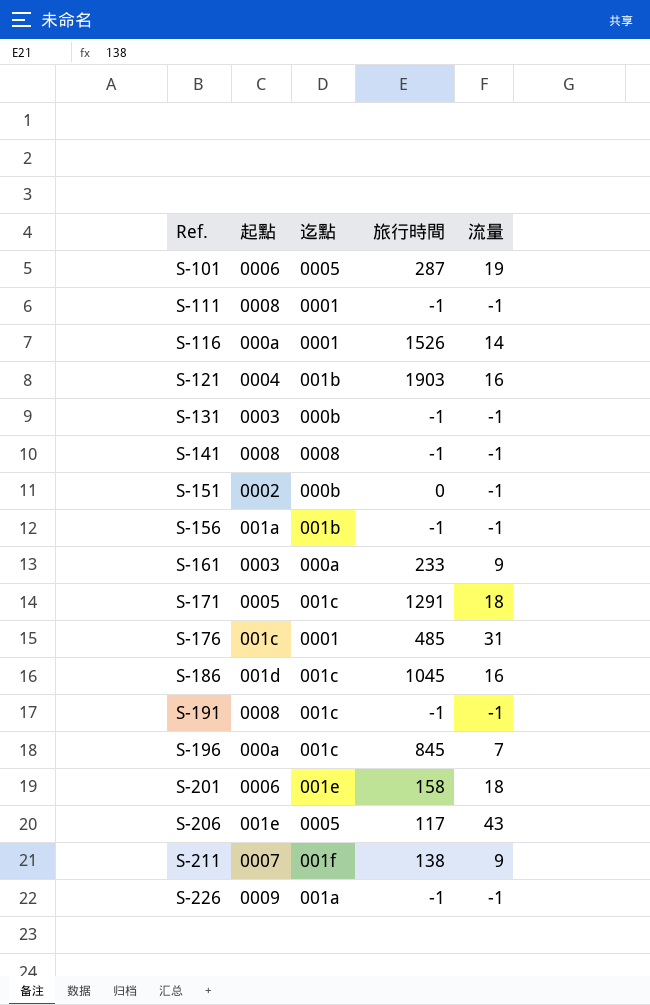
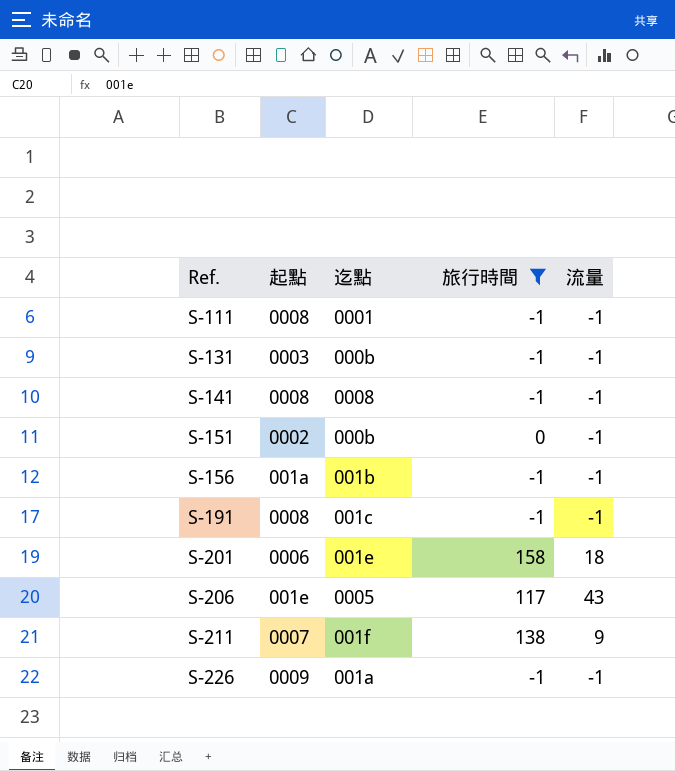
filter: none -> 旅行時間 <= 158

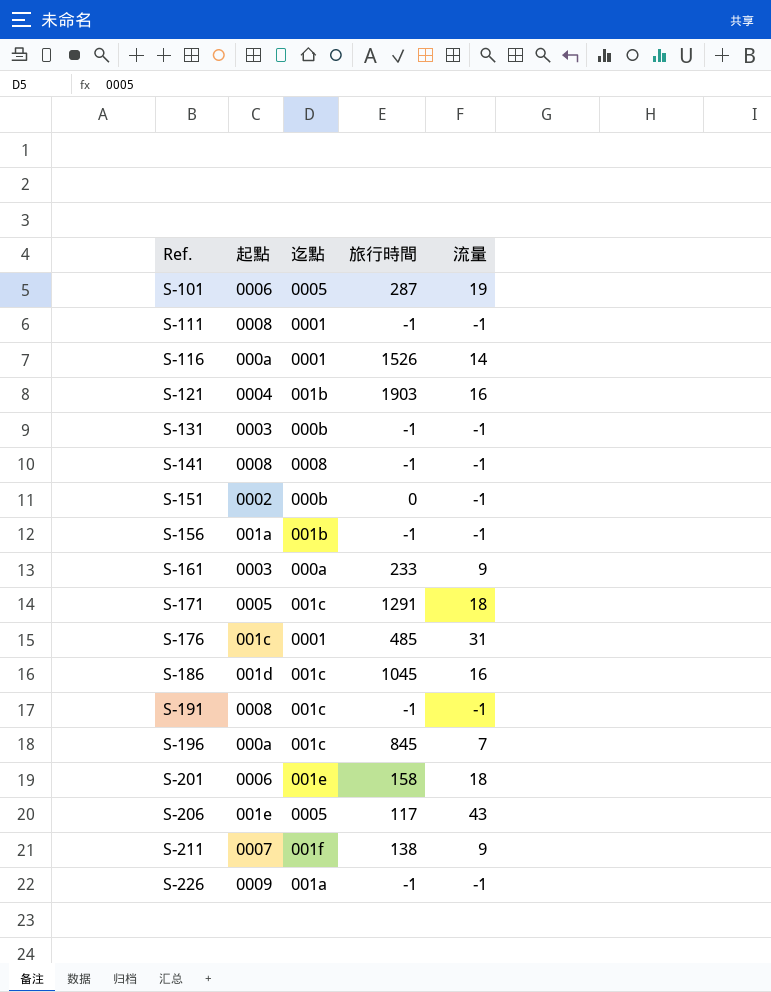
filter: 旅行時間 <= 158 -> none

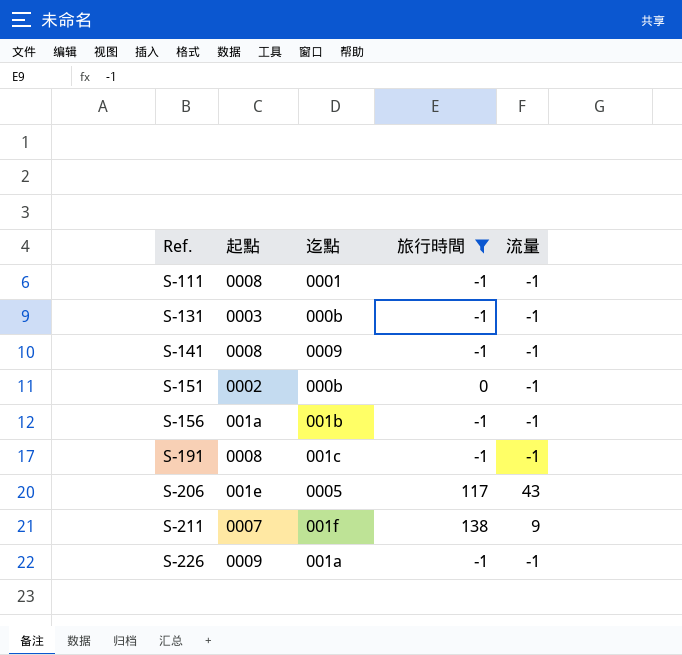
filter: none -> 旅行時間 <= 138
S-141 | 迄點: 0008 -> 0009

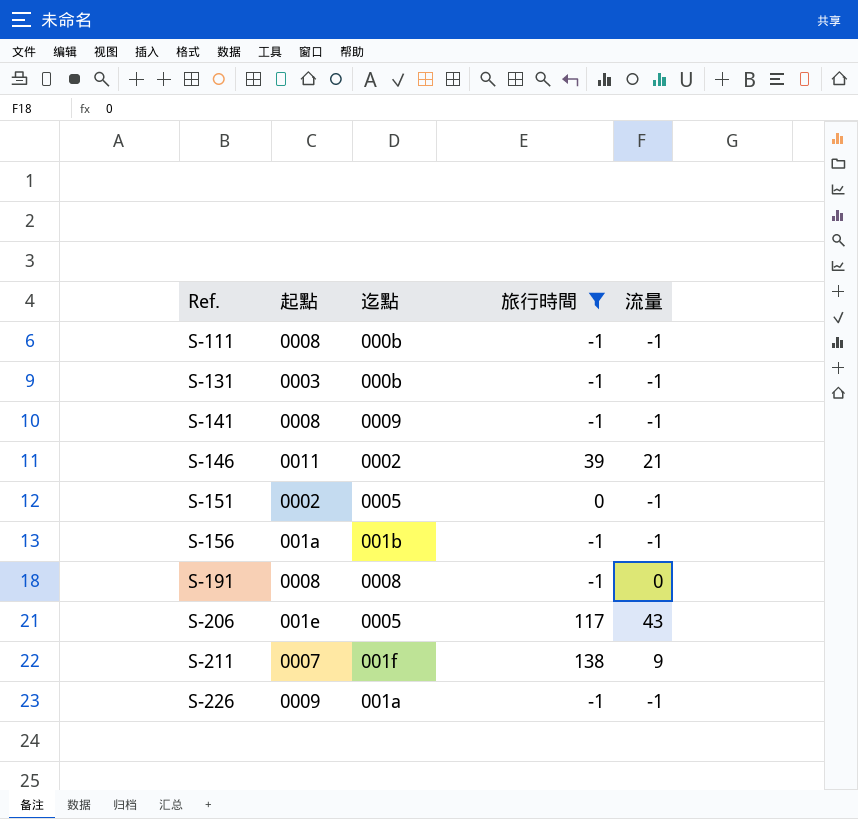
S-111 | 迄點: 0001 -> 000b
row S-146: none -> 0011 | 0002 | 39 | 21
S-151 | 迄點: 000b -> 0005
S-191 | 迄點: 001c -> 0008
S-191 | 流量: -1 -> 0

